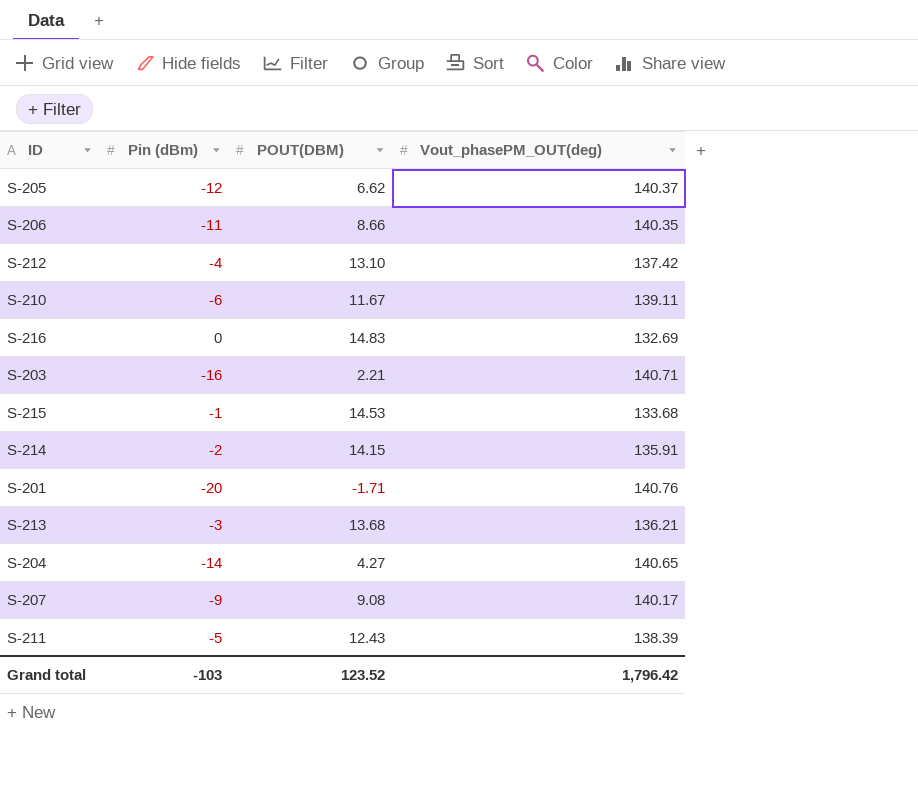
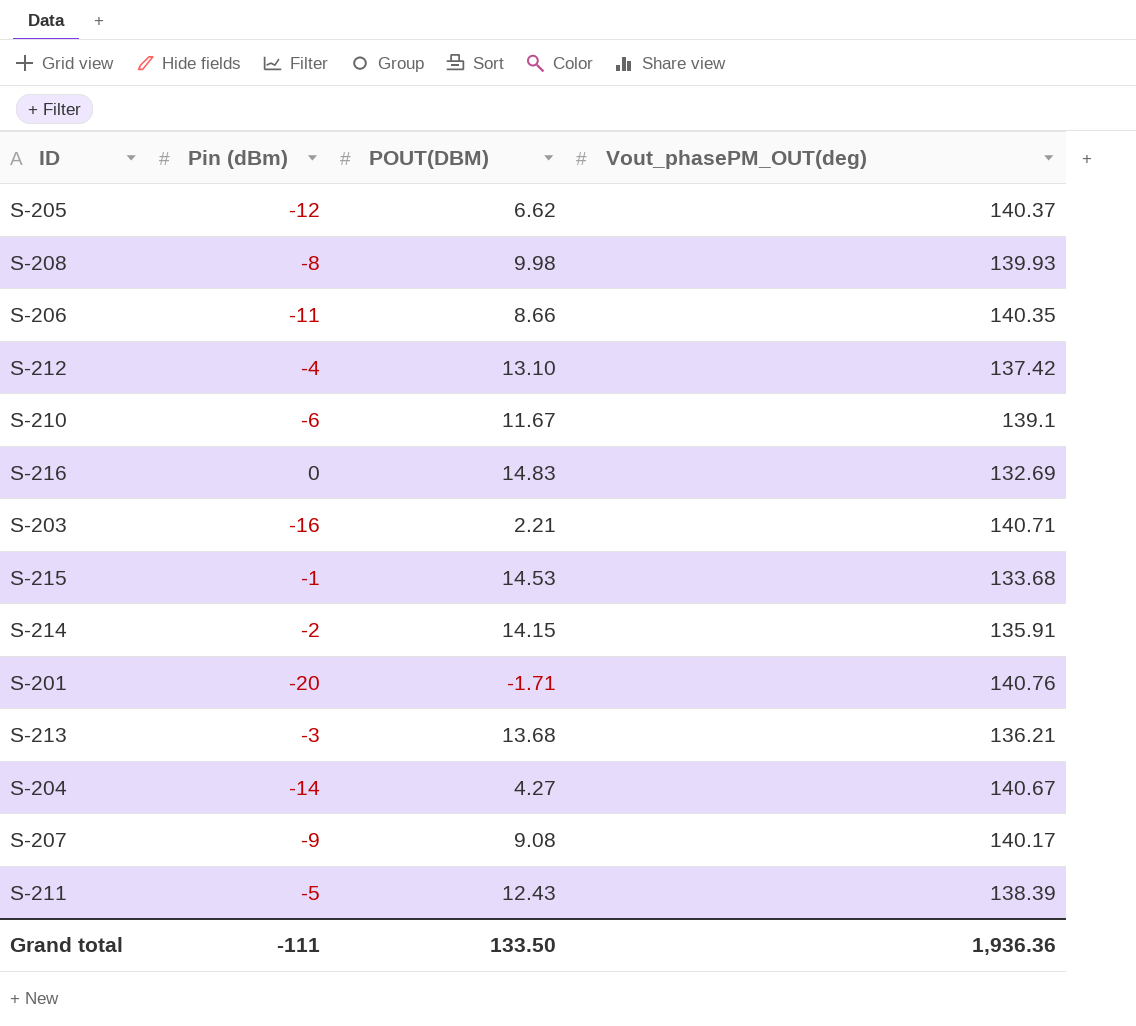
row S-208: none -> -8 | 9.98 | 139.93
S-210 | Vout_phasePM_OUT(deg): 139.11 -> 139.1
S-204 | Vout_phasePM_OUT(deg): 140.65 -> 140.67
Grand total | Pin (dBm): -103 -> -111
Grand total | POUT(DBM): 123.52 -> 133.50
Grand total | Vout_phasePM_OUT(deg): 1,796.42 -> 1,936.36

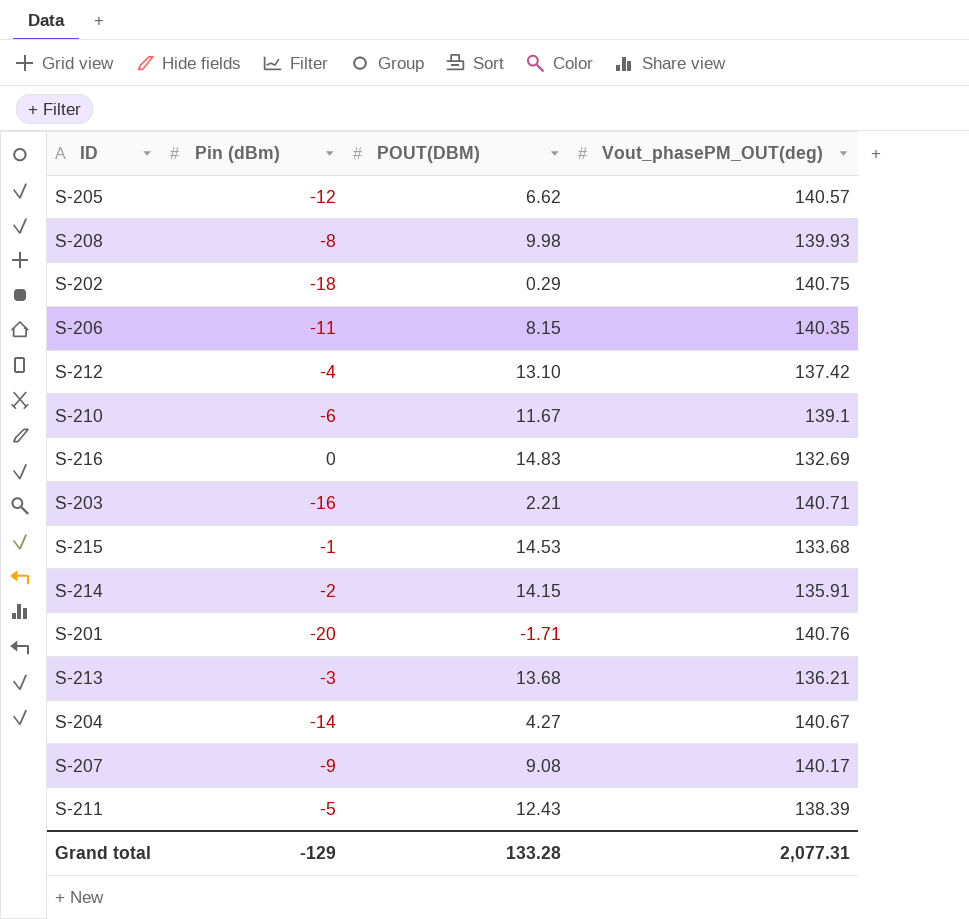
S-205 | Vout_phasePM_OUT(deg): 140.37 -> 140.57
row S-202: none -> -18 | 0.29 | 140.75
S-206 | POUT(DBM): 8.66 -> 8.15
Grand total | Pin (dBm): -111 -> -129
Grand total | POUT(DBM): 133.50 -> 133.28
Grand total | Vout_phasePM_OUT(deg): 1,936.36 -> 2,077.31

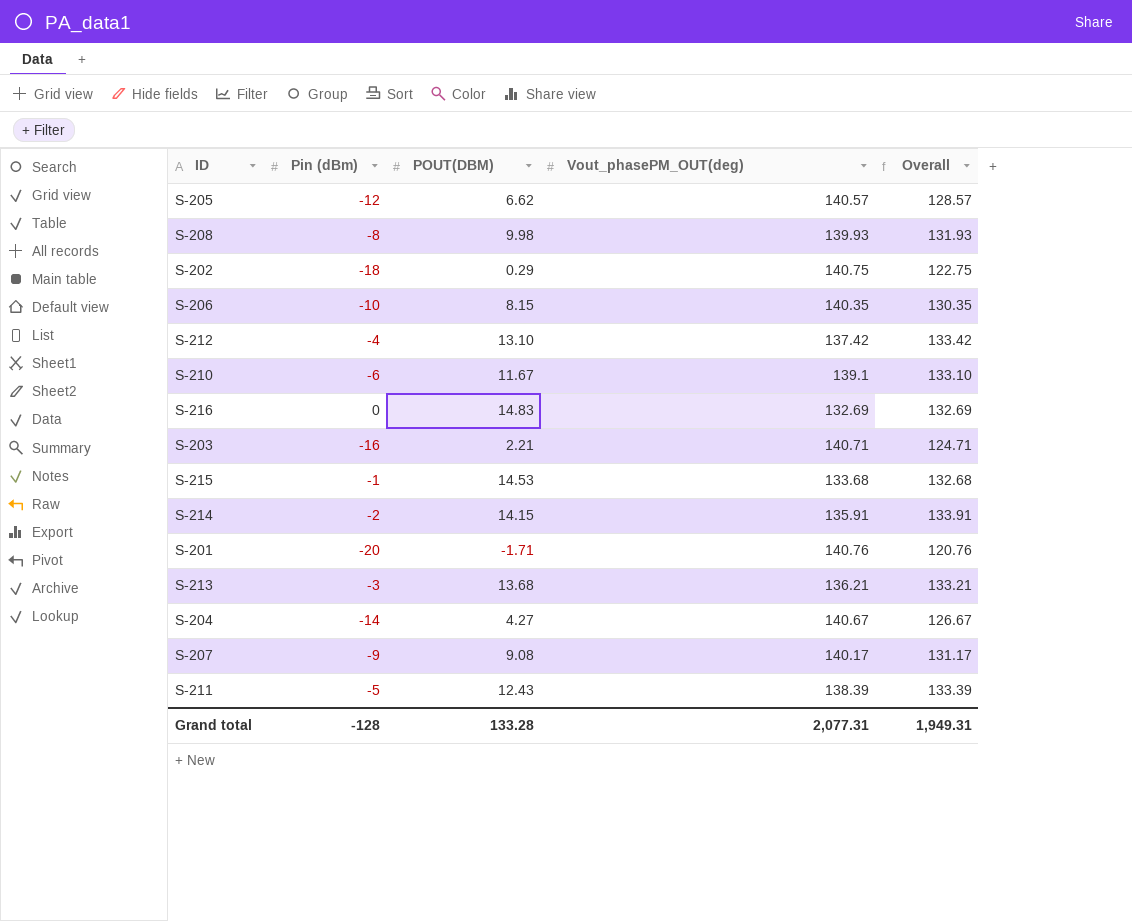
column Overall | formula: none -> [Pin (dBm)] + [Vout_phasePM_OUT(deg)]
S-206 | Pin (dBm): -11 -> -10
Grand total | Pin (dBm): -129 -> -128

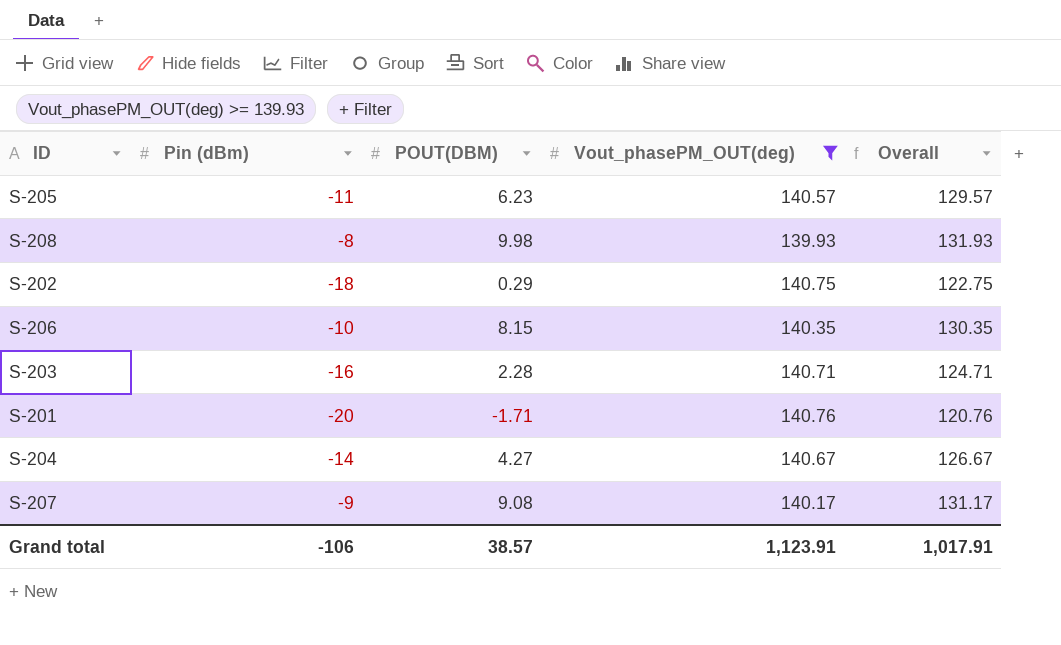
filter: none -> Vout_phasePM_OUT(deg) >= 139.93
S-205 | Pin (dBm): -12 -> -11
S-205 | POUT(DBM): 6.62 -> 6.23
S-205 | Overall: 128.57 -> 129.57
S-203 | POUT(DBM): 2.21 -> 2.28
Grand total | Pin (dBm): -128 -> -106
Grand total | POUT(DBM): 133.28 -> 38.57
Grand total | Vout_phasePM_OUT(deg): 2,077.31 -> 1,123.91
Grand total | Overall: 1,949.31 -> 1,017.91

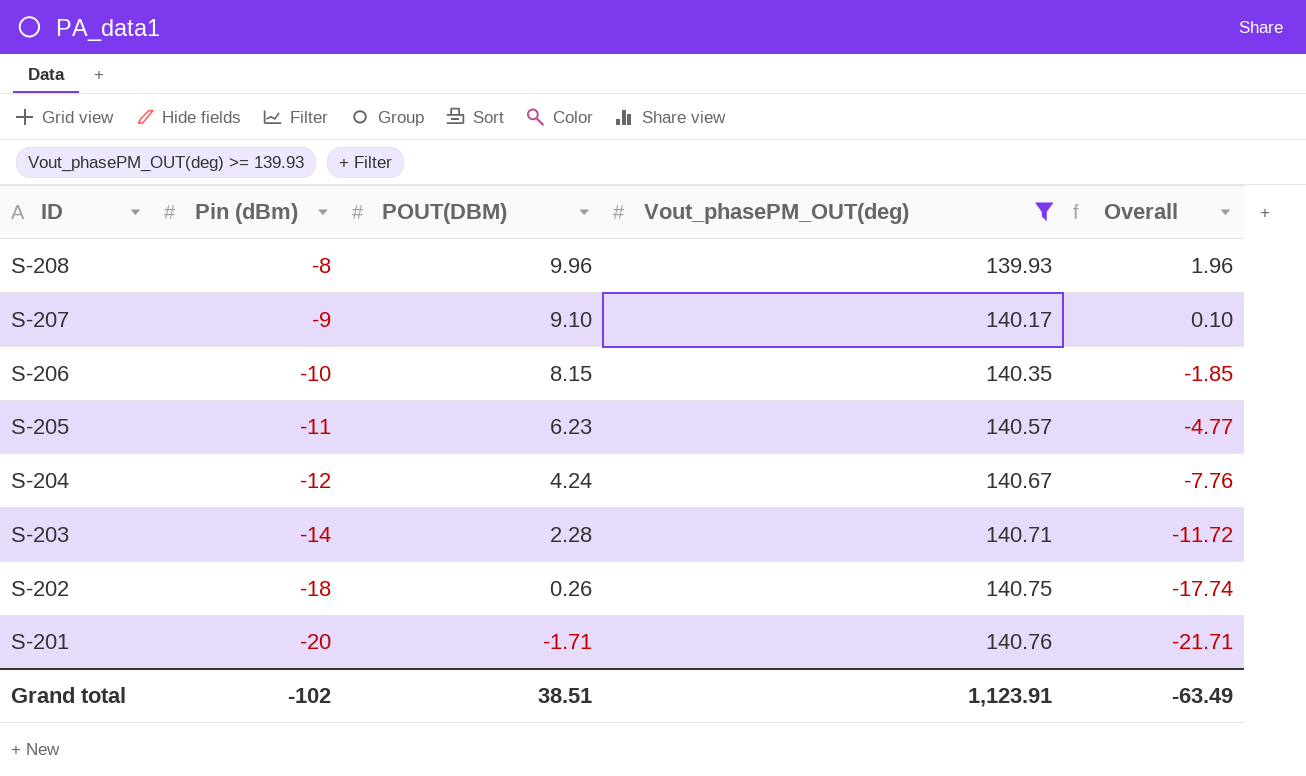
row order: none -> ID descending
column Overall | formula: [Pin (dBm)] + [Vout_phasePM_OUT(deg)] -> [Pin (dBm)] + [POUT(DBM)]
S-208 | POUT(DBM): 9.98 -> 9.96
S-207 | POUT(DBM): 9.08 -> 9.10
S-204 | Pin (dBm): -14 -> -12
S-204 | POUT(DBM): 4.27 -> 4.24
S-203 | Pin (dBm): -16 -> -14
S-202 | POUT(DBM): 0.29 -> 0.26
Grand total | Pin (dBm): -106 -> -102
Grand total | POUT(DBM): 38.57 -> 38.51
Grand total | Overall: 1,017.91 -> -63.49

